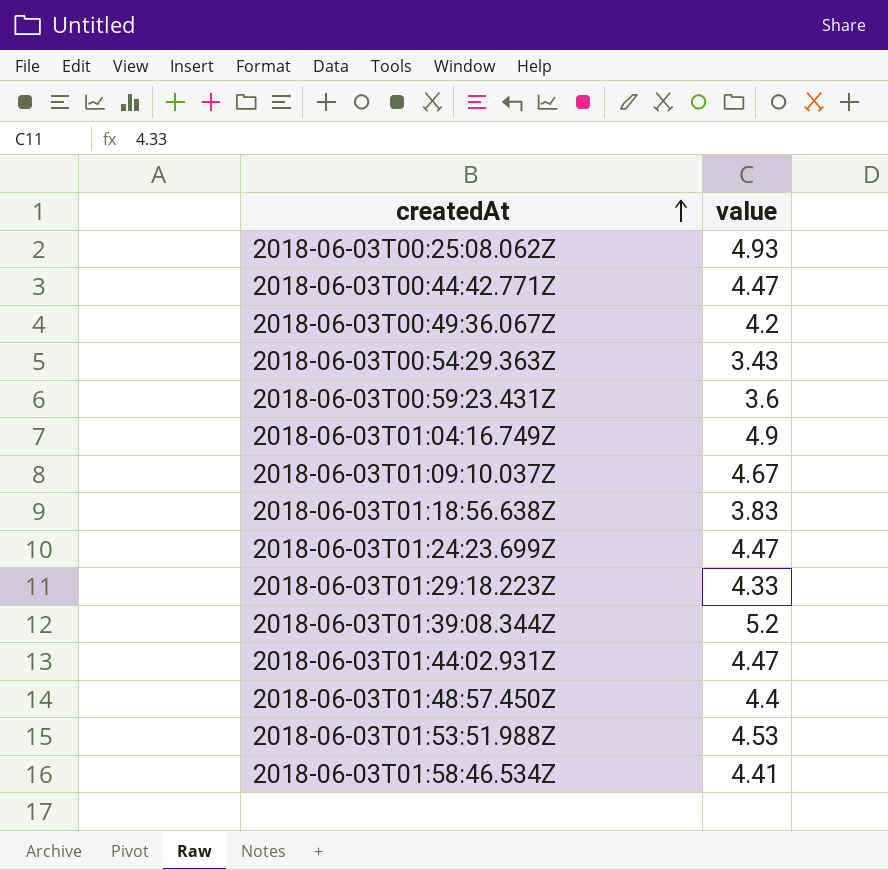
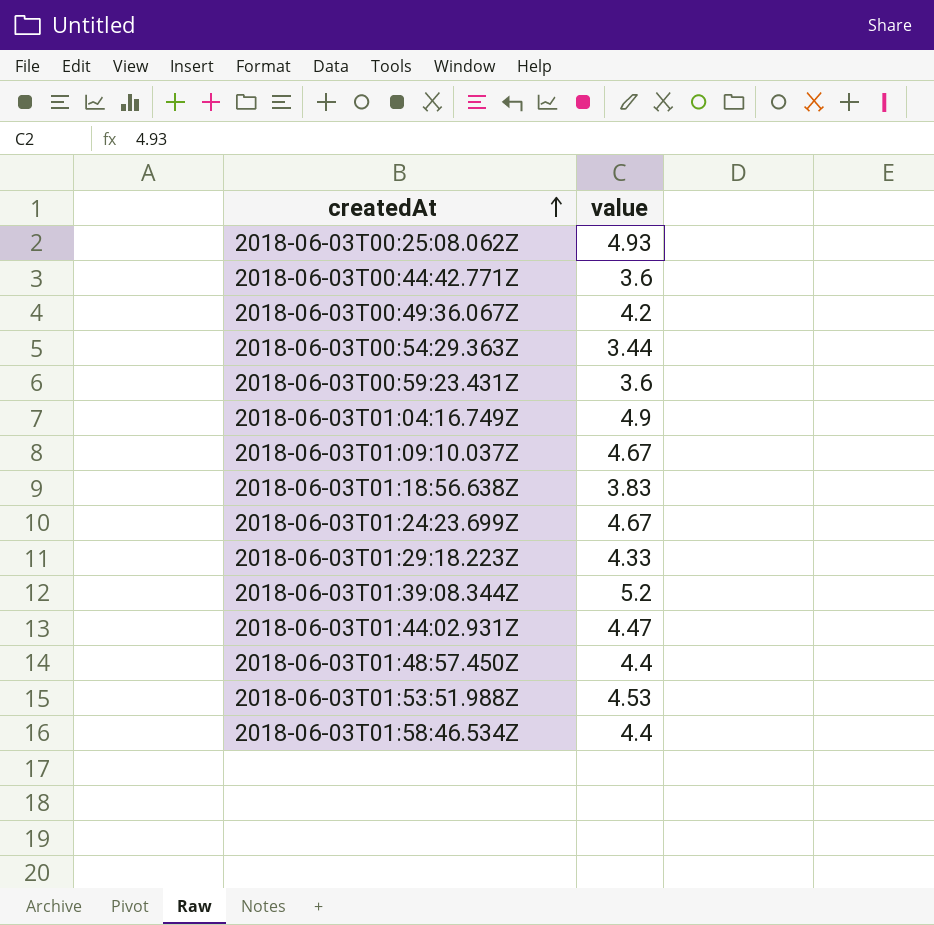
2018-06-03T00:44:42.771Z | value: 4.47 -> 3.6
2018-06-03T00:54:29.363Z | value: 3.43 -> 3.44
2018-06-03T01:24:23.699Z | value: 4.47 -> 4.67
2018-06-03T01:58:46.534Z | value: 4.41 -> 4.4

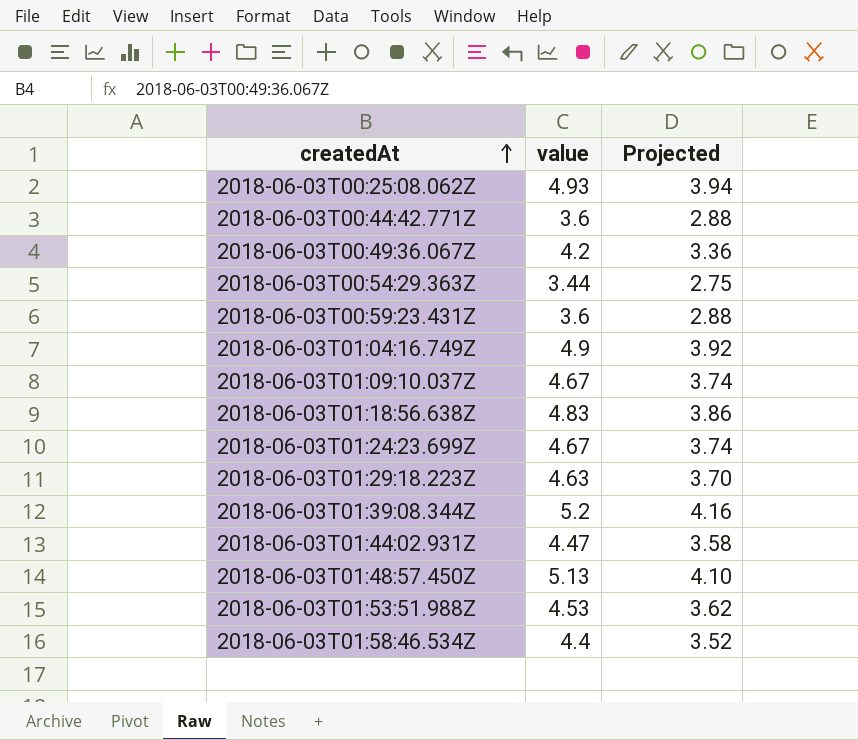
column Projected | formula: none -> [value] * 0.8
2018-06-03T01:18:56.638Z | value: 3.83 -> 4.83
2018-06-03T01:29:18.223Z | value: 4.33 -> 4.63
2018-06-03T01:48:57.450Z | value: 4.4 -> 5.13

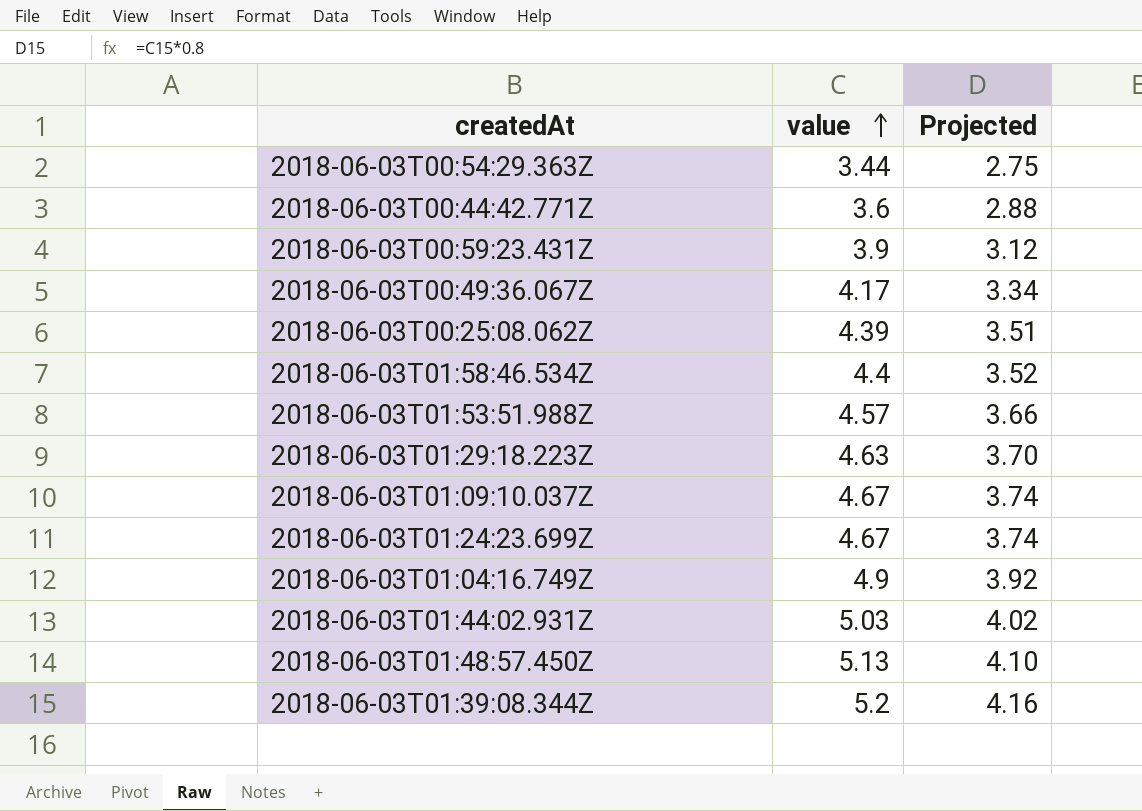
row order: createdAt ascending -> value ascending
row 2018-06-03T01:18:56.638Z: 4.83 | 3.86 -> none
2018-06-03T00:59:23.431Z | value: 3.6 -> 3.9
2018-06-03T00:59:23.431Z | Projected: 2.88 -> 3.12
2018-06-03T00:49:36.067Z | value: 4.2 -> 4.17
2018-06-03T00:49:36.067Z | Projected: 3.36 -> 3.34
2018-06-03T00:25:08.062Z | value: 4.93 -> 4.39
2018-06-03T00:25:08.062Z | Projected: 3.94 -> 3.51
2018-06-03T01:53:51.988Z | value: 4.53 -> 4.57
2018-06-03T01:53:51.988Z | Projected: 3.62 -> 3.66
2018-06-03T01:44:02.931Z | value: 4.47 -> 5.03
2018-06-03T01:44:02.931Z | Projected: 3.58 -> 4.02

